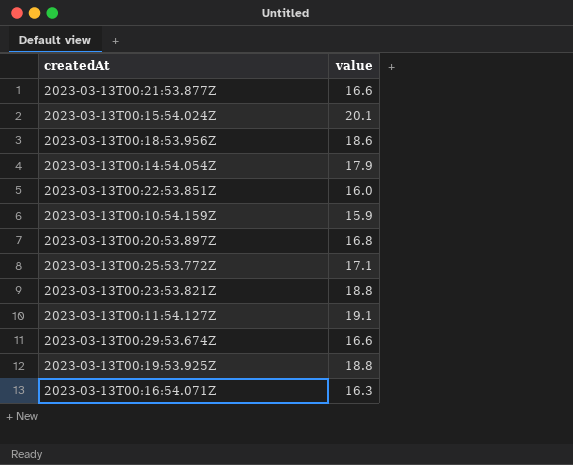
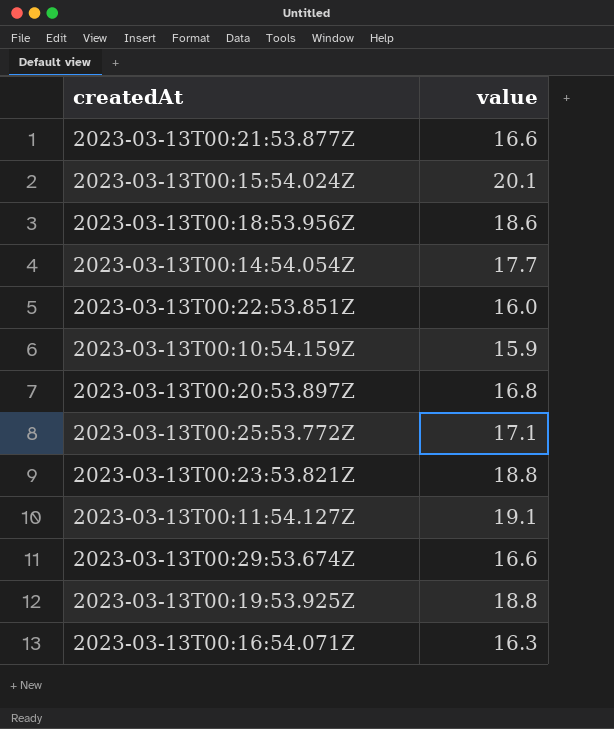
2023-03-13T00:14:54.054Z | value: 17.9 -> 17.7

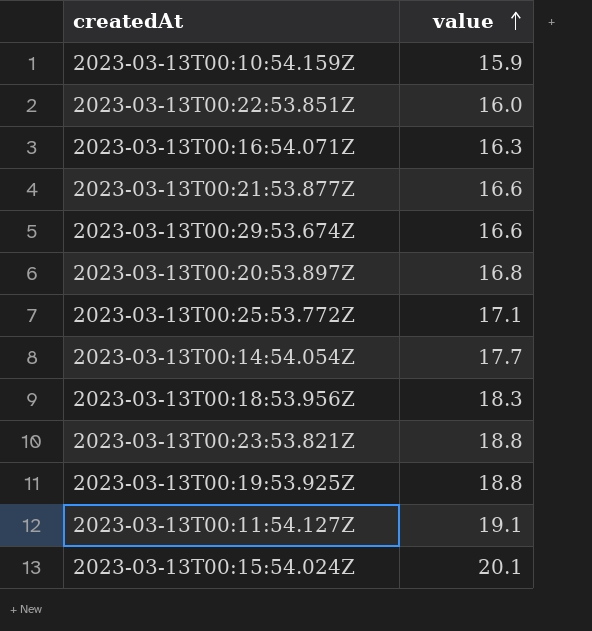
row order: none -> value ascending
2023-03-13T00:18:53.956Z | value: 18.6 -> 18.3

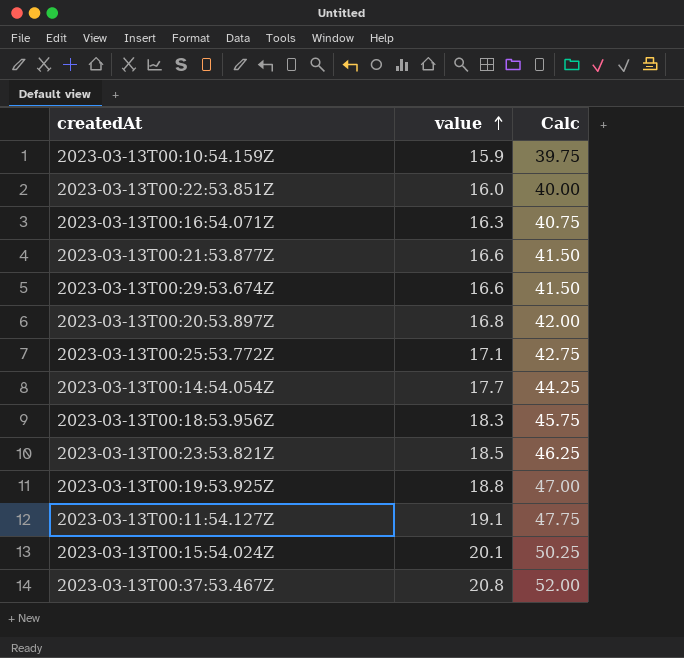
column Calc | formula: none -> [value] * 2.5
2023-03-13T00:23:53.821Z | value: 18.8 -> 18.5
row 2023-03-13T00:37:53.467Z: none -> 20.8 | 52.00

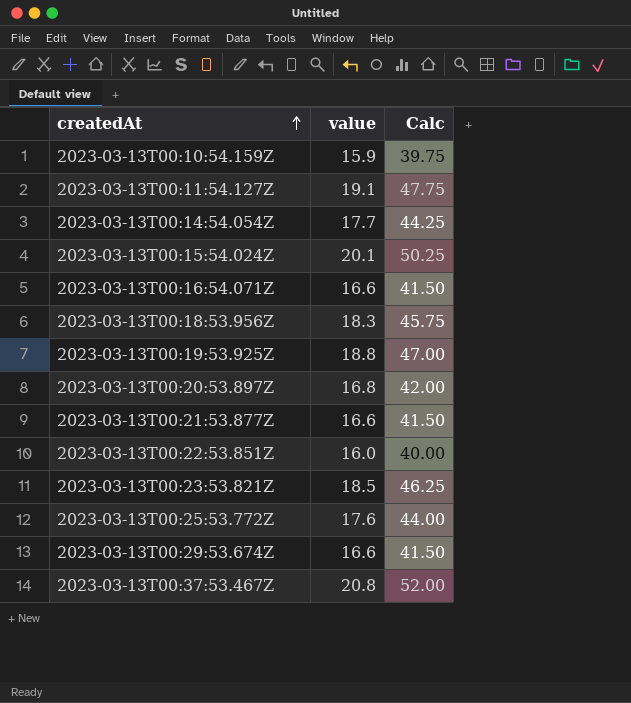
row order: value ascending -> createdAt ascending
2023-03-13T00:16:54.071Z | value: 16.3 -> 16.6
2023-03-13T00:16:54.071Z | Calc: 40.75 -> 41.50
2023-03-13T00:25:53.772Z | value: 17.1 -> 17.6
2023-03-13T00:25:53.772Z | Calc: 42.75 -> 44.00

